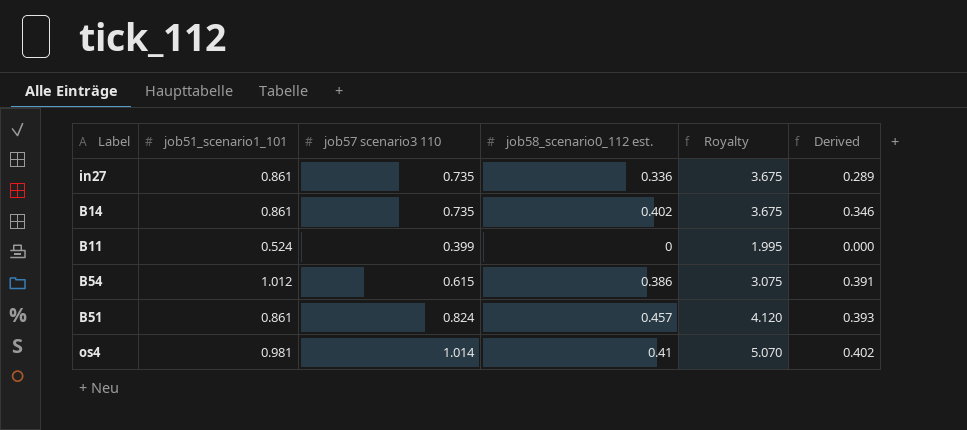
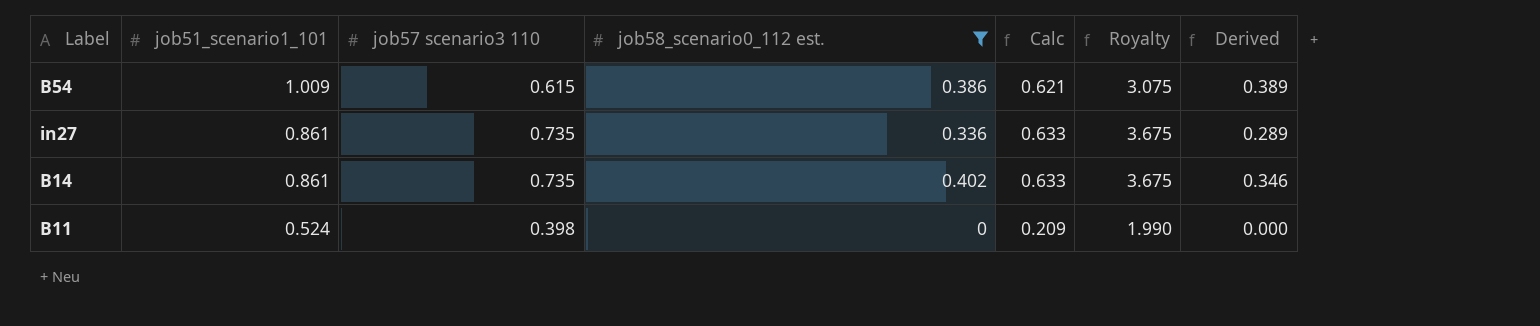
filter: none -> job58_scenario0_112 est. <= 0.402
row order: none -> job51_scenario1_101 descending
column Calc | formula: none -> [job51_scenario1_101] * [job57 scenario3 110]
B54 | job51_scenario1_101: 1.012 -> 1.009
B54 | Derived: 0.391 -> 0.389
B11 | job57 scenario3 110: 0.399 -> 0.398
B11 | Royalty: 1.995 -> 1.990

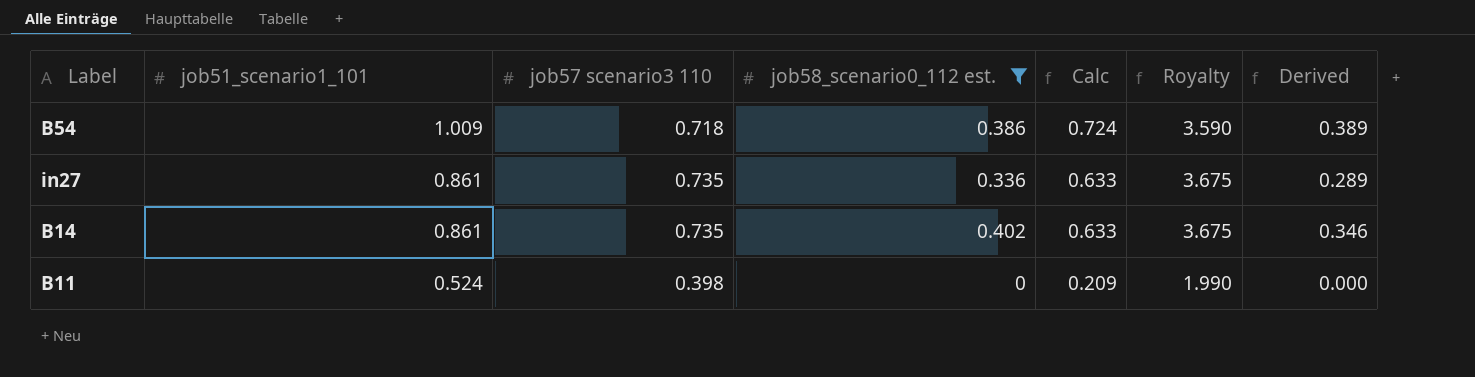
B54 | job57 scenario3 110: 0.615 -> 0.718
B54 | Calc: 0.621 -> 0.724
B54 | Royalty: 3.075 -> 3.590

